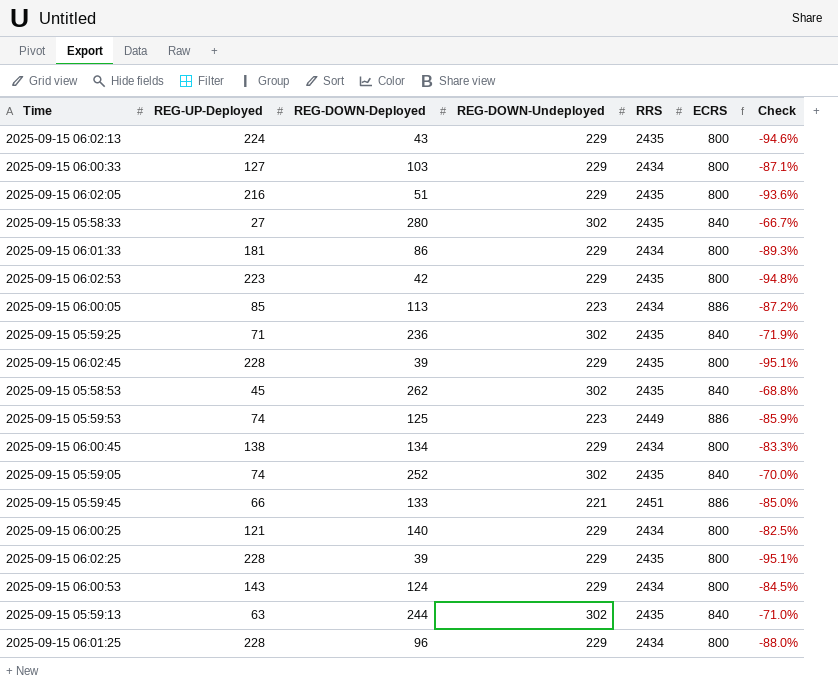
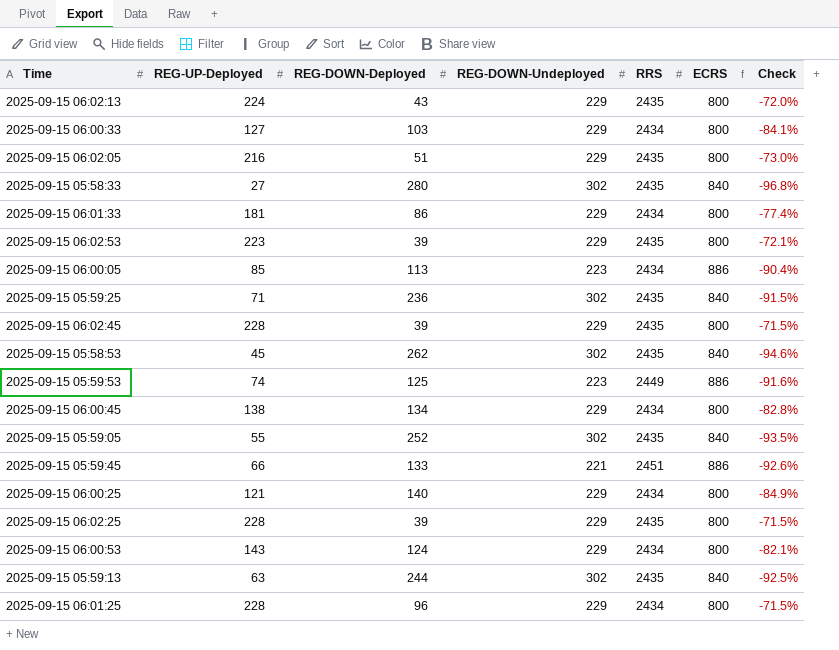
column Check | formula: ([REG-DOWN-Deployed] - [ECRS]) / [ECRS] -> ([REG-UP-Deployed] - [ECRS]) / [ECRS]
2025-09-15 06:02:53 | REG-DOWN-Deployed: 42 -> 39
2025-09-15 05:59:05 | REG-UP-Deployed: 74 -> 55

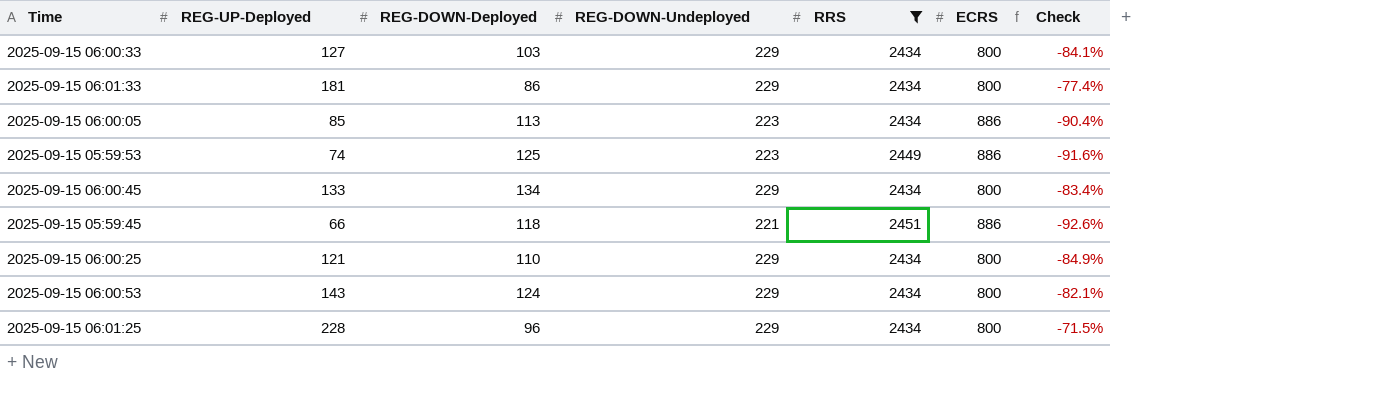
filter: none -> RRS != 2435
2025-09-15 06:00:45 | REG-UP-Deployed: 138 -> 133
2025-09-15 06:00:45 | Check: -82.8% -> -83.4%
2025-09-15 05:59:45 | REG-DOWN-Deployed: 133 -> 118
2025-09-15 06:00:25 | REG-DOWN-Deployed: 140 -> 110

